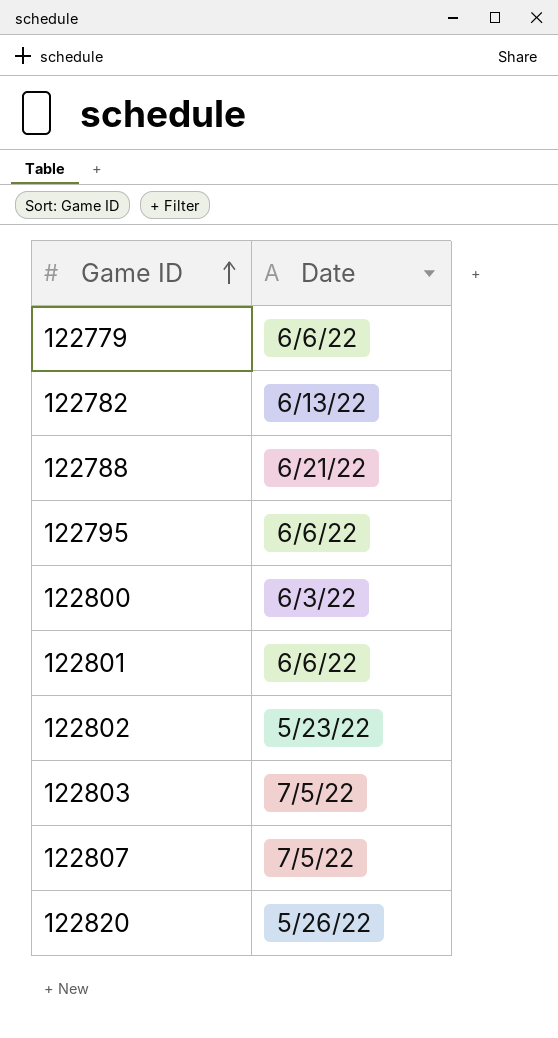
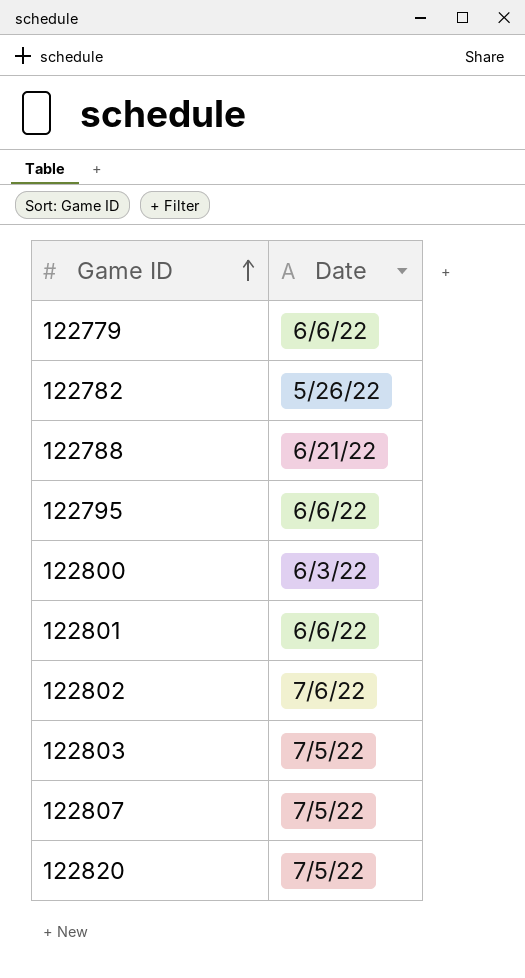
122782 | Date: 6/13/22 -> 5/26/22
122802 | Date: 5/23/22 -> 7/6/22
122820 | Date: 5/26/22 -> 7/5/22

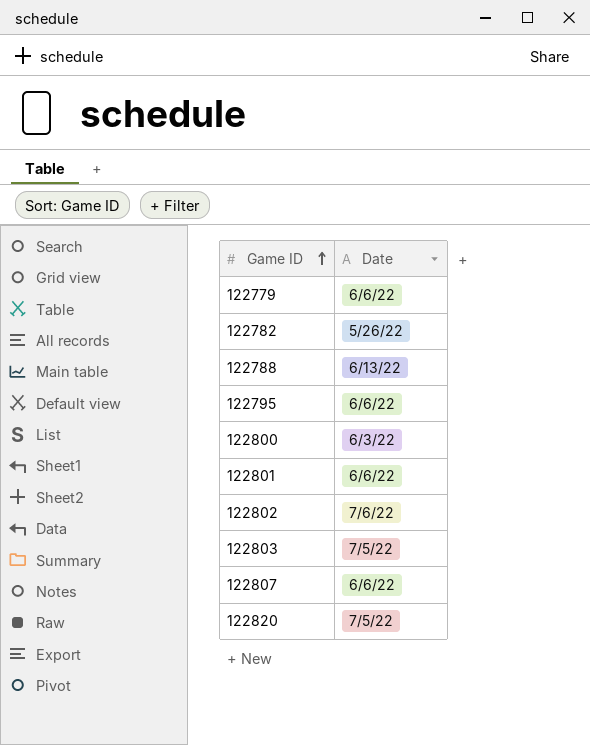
122788 | Date: 6/21/22 -> 6/13/22
122807 | Date: 7/5/22 -> 6/6/22

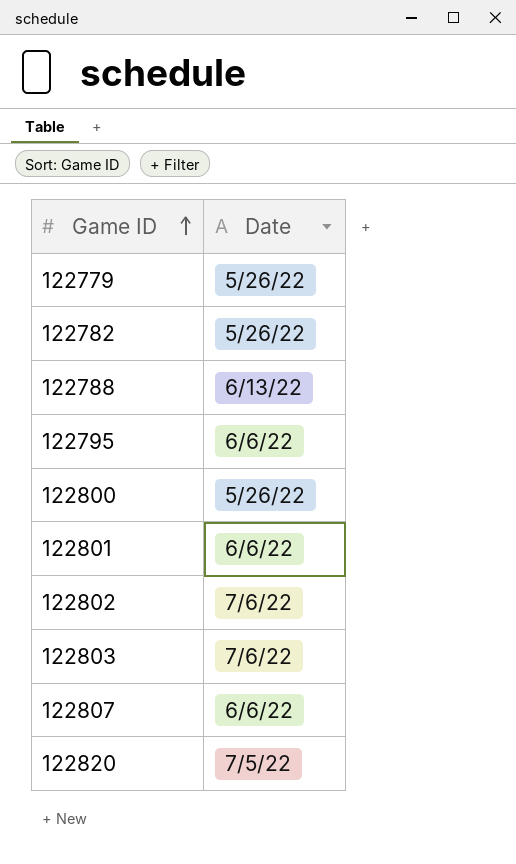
122779 | Date: 6/6/22 -> 5/26/22
122800 | Date: 6/3/22 -> 5/26/22
122803 | Date: 7/5/22 -> 7/6/22

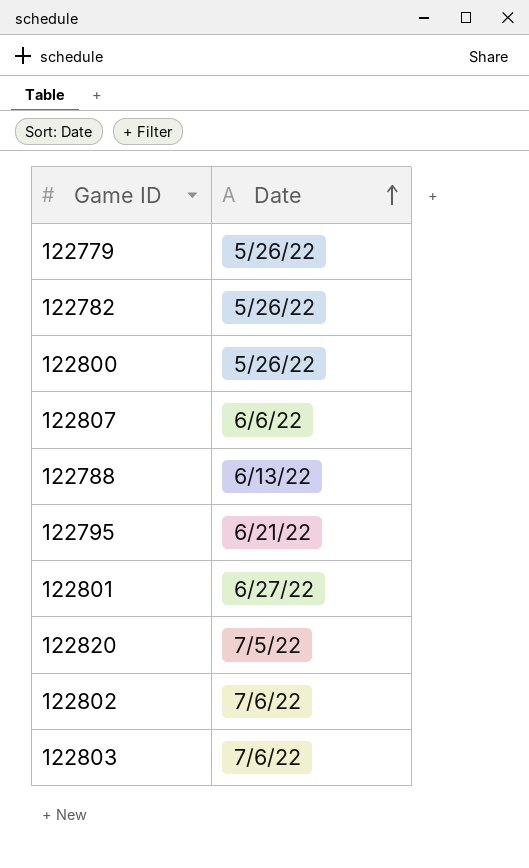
row order: Game ID ascending -> Date ascending
122795 | Date: 6/6/22 -> 6/21/22
122801 | Date: 6/6/22 -> 6/27/22

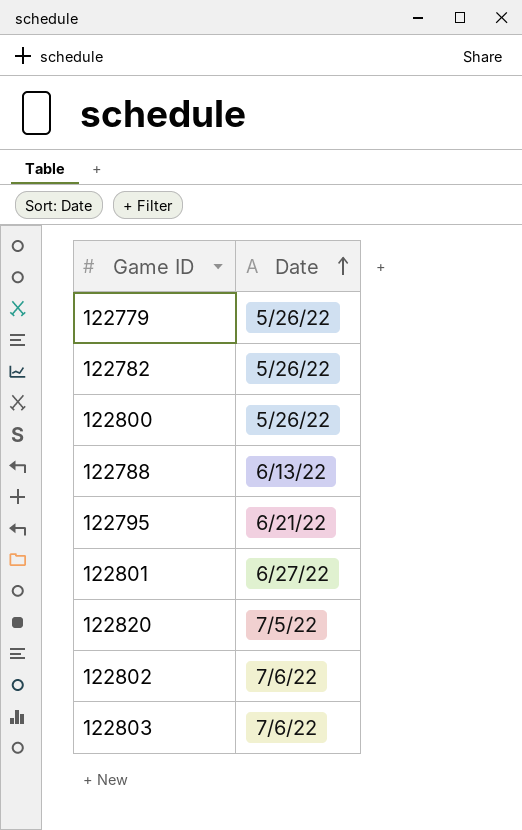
row 122807: 6/6/22 -> none

